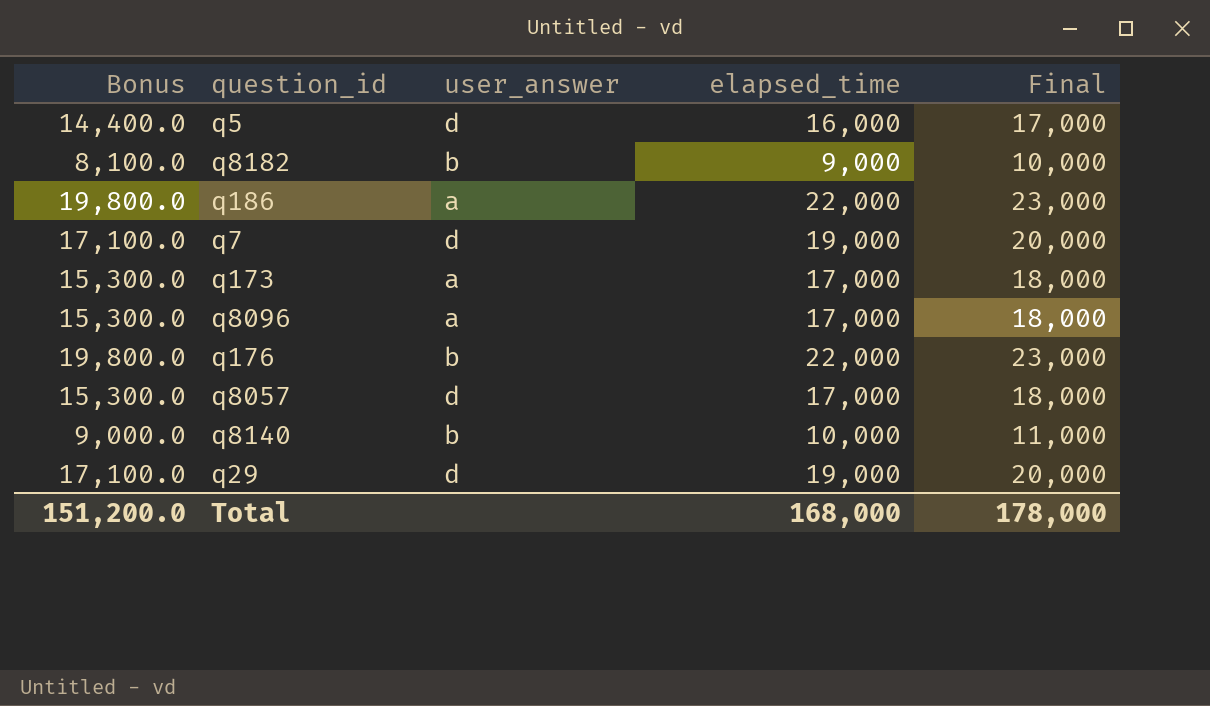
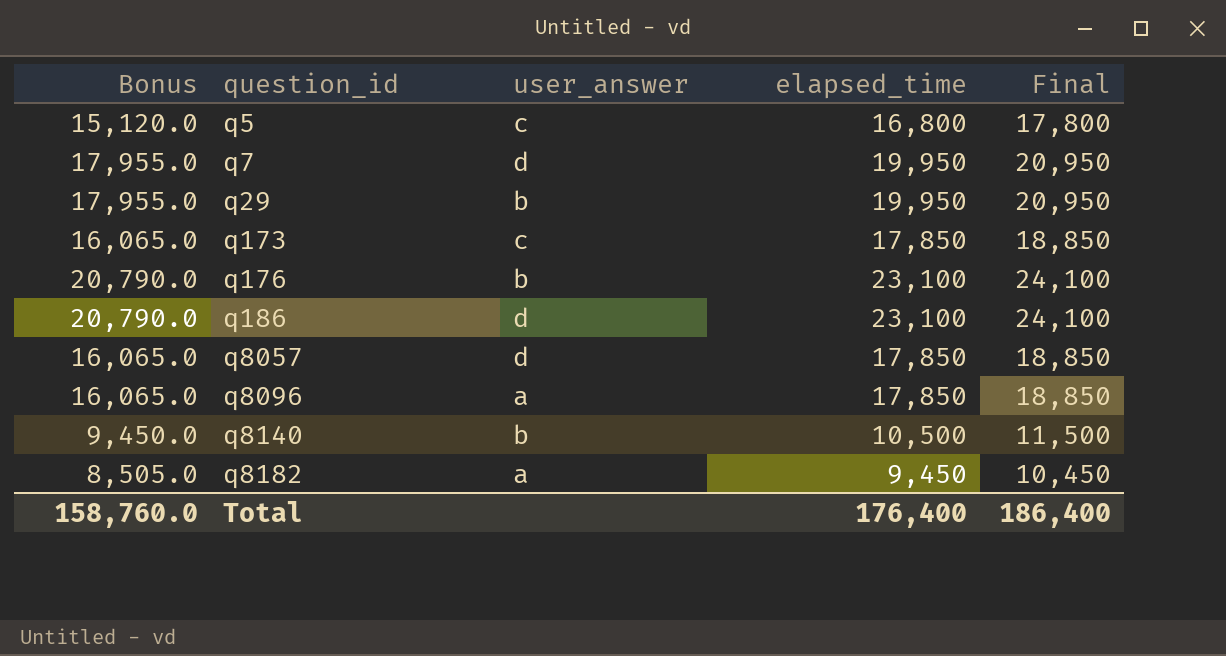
row order: none -> question_id ascending
q5 | Bonus: 14,400.0 -> 15,120.0
q5 | user_answer: d -> c
q5 | elapsed_time: 16,000 -> 16,800
q5 | Final: 17,000 -> 17,800
q7 | Bonus: 17,100.0 -> 17,955.0
q7 | elapsed_time: 19,000 -> 19,950
q7 | Final: 20,000 -> 20,950
q29 | Bonus: 17,100.0 -> 17,955.0
q29 | user_answer: d -> b
q29 | elapsed_time: 19,000 -> 19,950
q29 | Final: 20,000 -> 20,950
q173 | Bonus: 15,300.0 -> 16,065.0
q173 | user_answer: a -> c
q173 | elapsed_time: 17,000 -> 17,850
q173 | Final: 18,000 -> 18,850
q176 | Bonus: 19,800.0 -> 20,790.0
q176 | elapsed_time: 22,000 -> 23,100
q176 | Final: 23,000 -> 24,100
q186 | Bonus: 19,800.0 -> 20,790.0
q186 | user_answer: a -> d
q186 | elapsed_time: 22,000 -> 23,100
q186 | Final: 23,000 -> 24,100
q8057 | Bonus: 15,300.0 -> 16,065.0
q8057 | elapsed_time: 17,000 -> 17,850
q8057 | Final: 18,000 -> 18,850
q8096 | Bonus: 15,300.0 -> 16,065.0
q8096 | elapsed_time: 17,000 -> 17,850
q8096 | Final: 18,000 -> 18,850
q8140 | Bonus: 9,000.0 -> 9,450.0
q8140 | elapsed_time: 10,000 -> 10,500
q8140 | Final: 11,000 -> 11,500
q8182 | Bonus: 8,100.0 -> 8,505.0
q8182 | user_answer: b -> a
q8182 | elapsed_time: 9,000 -> 9,450
q8182 | Final: 10,000 -> 10,450
Total | Bonus: 151,200.0 -> 158,760.0
Total | elapsed_time: 168,000 -> 176,400
Total | Final: 178,000 -> 186,400

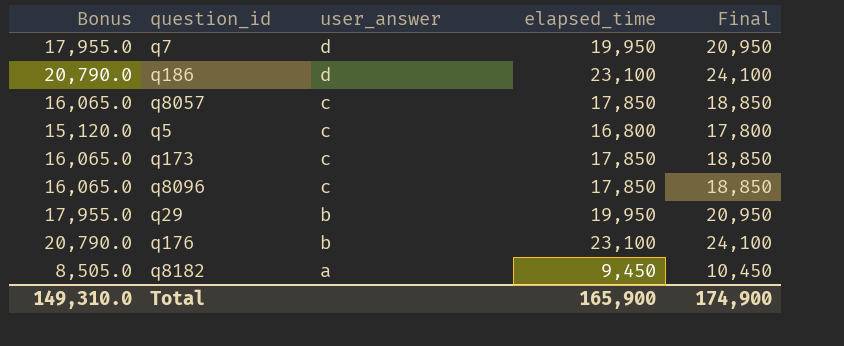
row order: question_id ascending -> user_answer descending
row q8140: 9,450.0 | b | 10,500 | 11,500 -> none
q8057 | user_answer: d -> c
q8096 | user_answer: a -> c
Total | Bonus: 158,760.0 -> 149,310.0
Total | elapsed_time: 176,400 -> 165,900
Total | Final: 186,400 -> 174,900

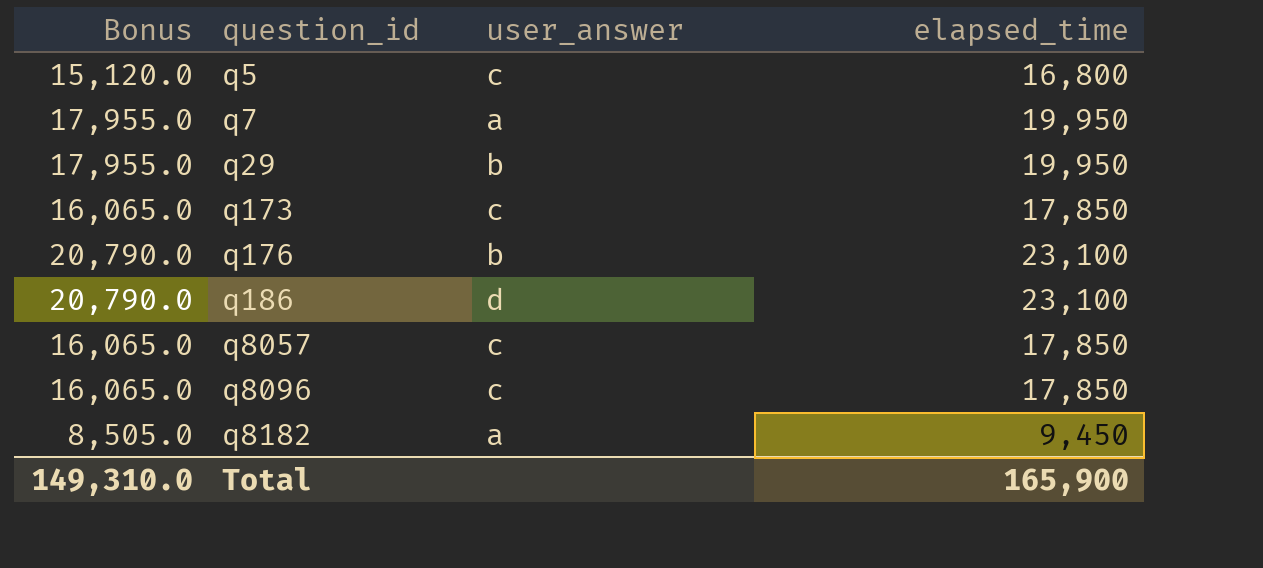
row order: user_answer descending -> question_id ascending
column Final | formula: [elapsed_time] + 1000 -> none
q7 | user_answer: d -> a

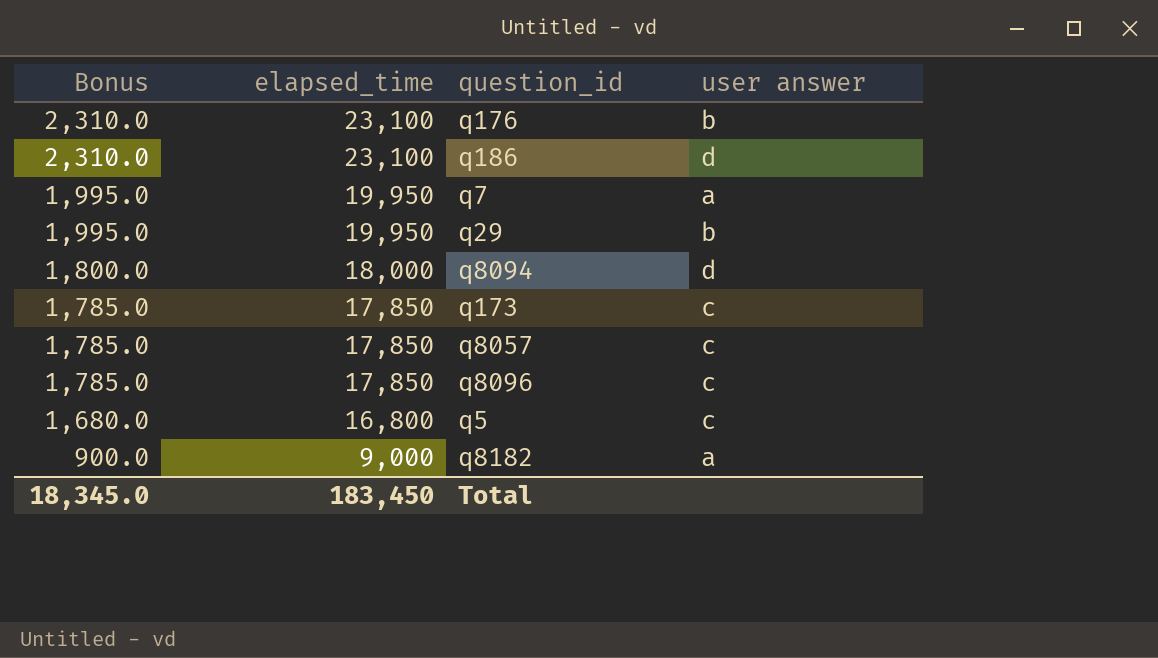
row order: question_id ascending -> Bonus descending
column Bonus | formula: [elapsed_time] * 0.9 -> [elapsed_time] * 0.1
column elapsed_time | position: 4 -> 2
column name: user_answer -> user answer
row q8094: none -> 1,800.0 | 18,000 | d
q8182 | elapsed_time: 9,450 -> 9,000
Total | Bonus: 149,310.0 -> 18,345.0
Total | elapsed_time: 165,900 -> 183,450

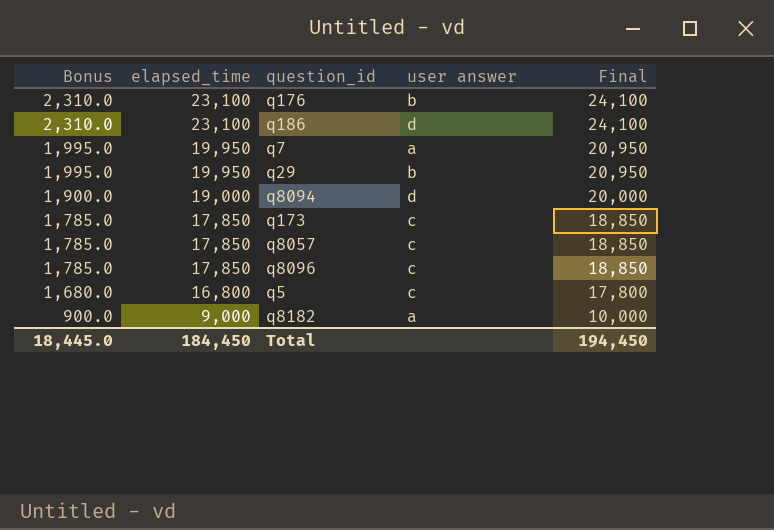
column Final | formula: none -> [elapsed_time] + 1000
q8094 | Bonus: 1,800.0 -> 1,900.0
q8094 | elapsed_time: 18,000 -> 19,000
Total | Bonus: 18,345.0 -> 18,445.0
Total | elapsed_time: 183,450 -> 184,450

